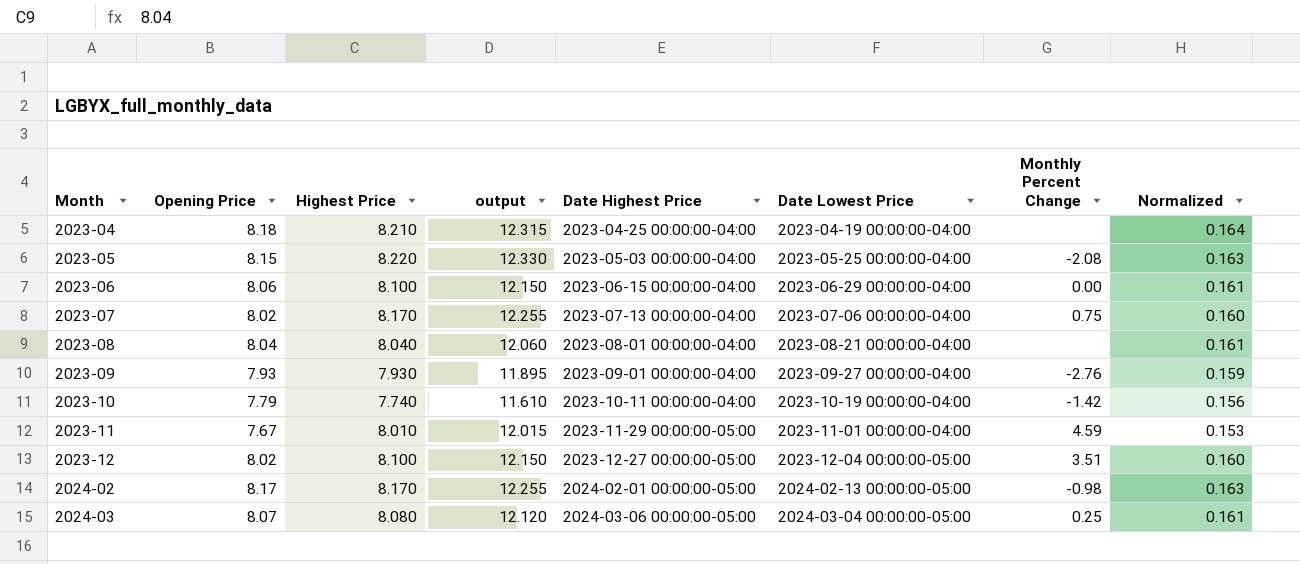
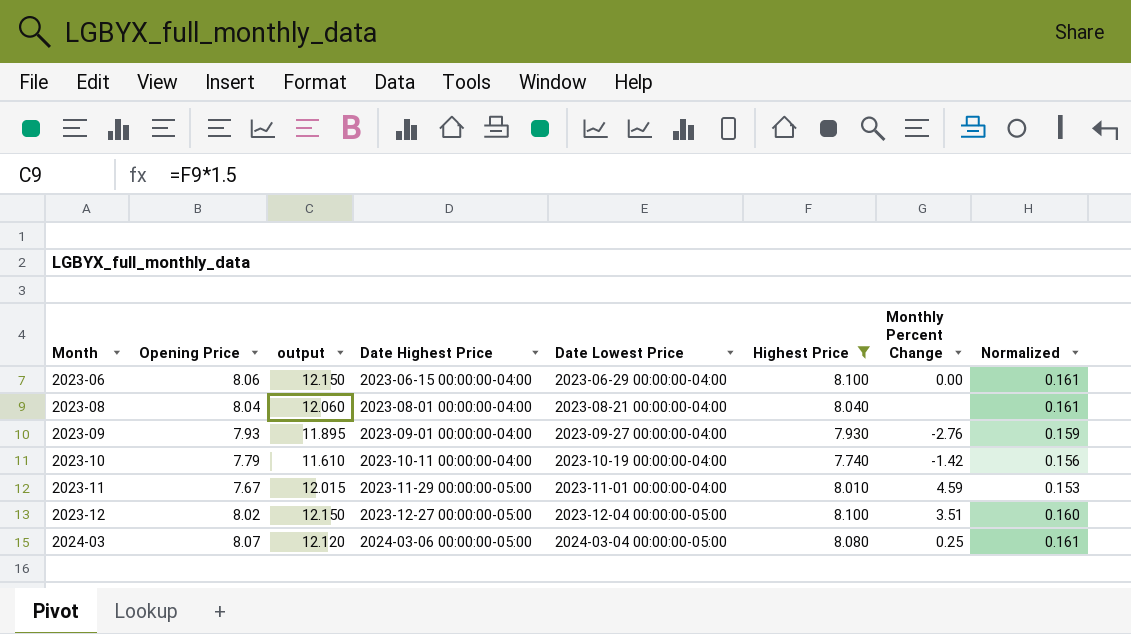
filter: none -> Highest Price <= 8.100
column Highest Price | position: 3 -> 6

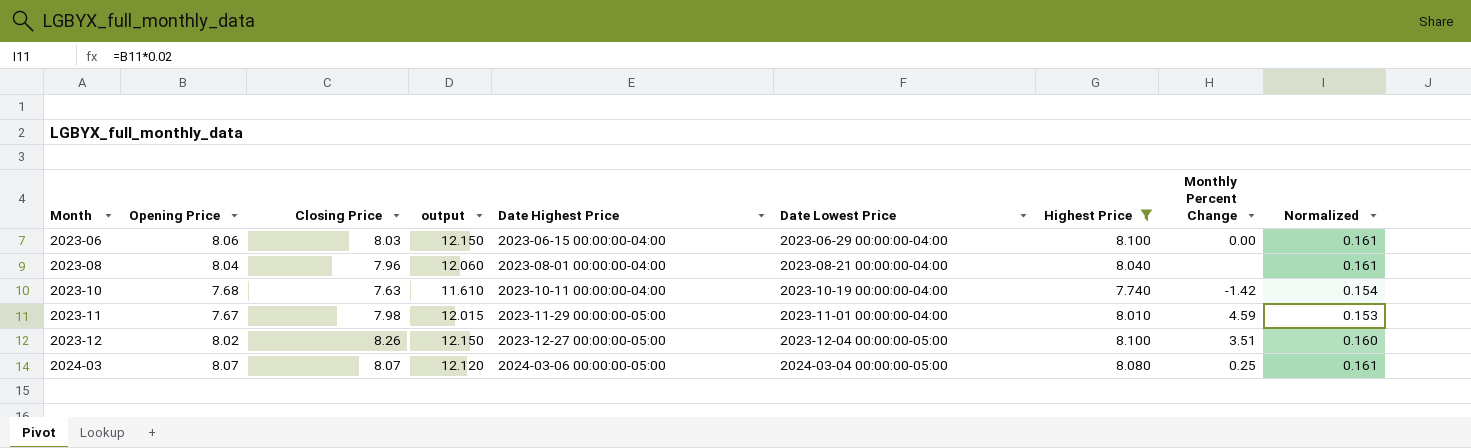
column Closing Price | position: none -> 3
row 2023-09: 7.93 | 11.895 | 2023-09-01 00:00:00-04:00 | 2023-09-27 00:00:00-04:00 | 7.930 | -2.76 | 0.159 -> none
2023-10 | Opening Price: 7.79 -> 7.68
2023-10 | Normalized: 0.156 -> 0.154

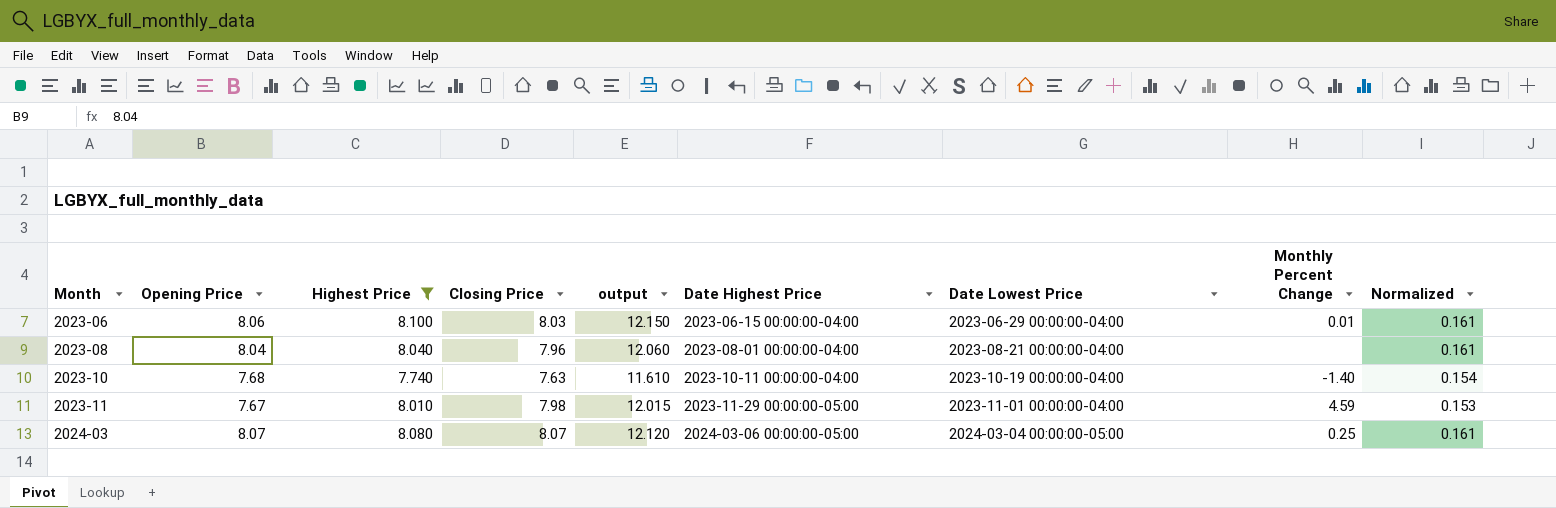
column Highest Price | position: 7 -> 3
row 2023-12: 8.02 | 8.26 | 12.150 | 2023-12-27 00:00:00-05:00 | 2023-12-04 00:00:00-05:00 | 8.100 | 3.51 | 0.160 -> none
2023-06 | Monthly Percent Change: 0.00 -> 0.01
2023-10 | Monthly Percent Change: -1.42 -> -1.40

